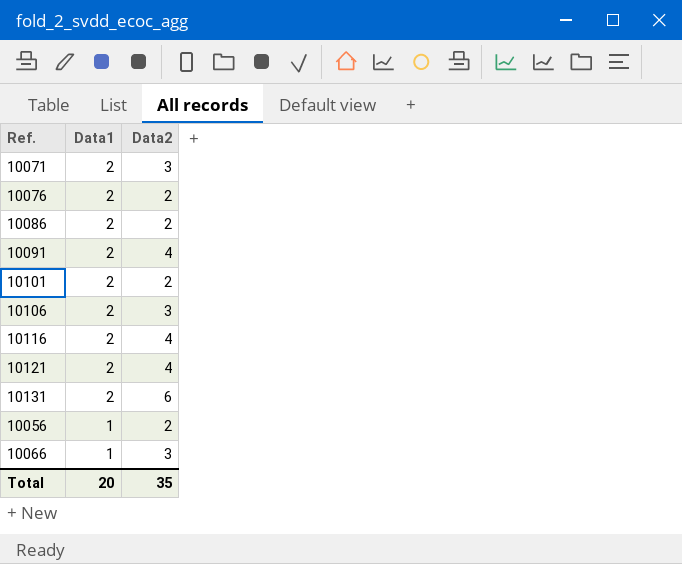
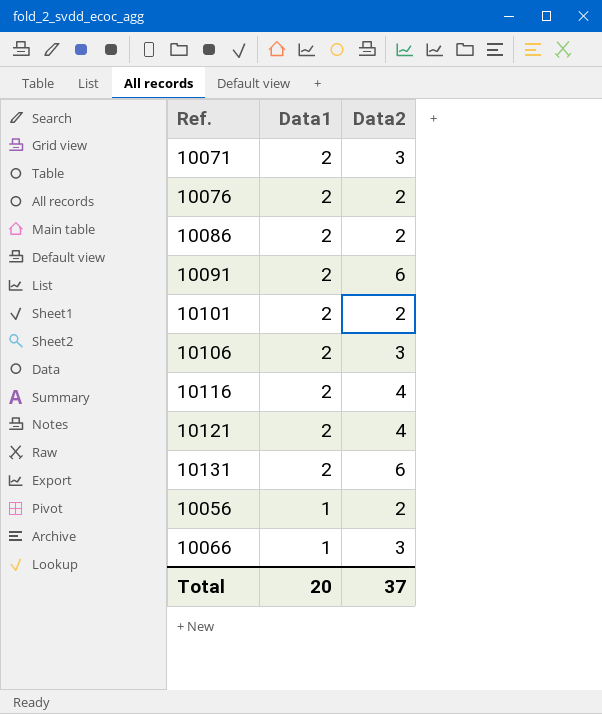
10091 | Data2: 4 -> 6
Total | Data2: 35 -> 37

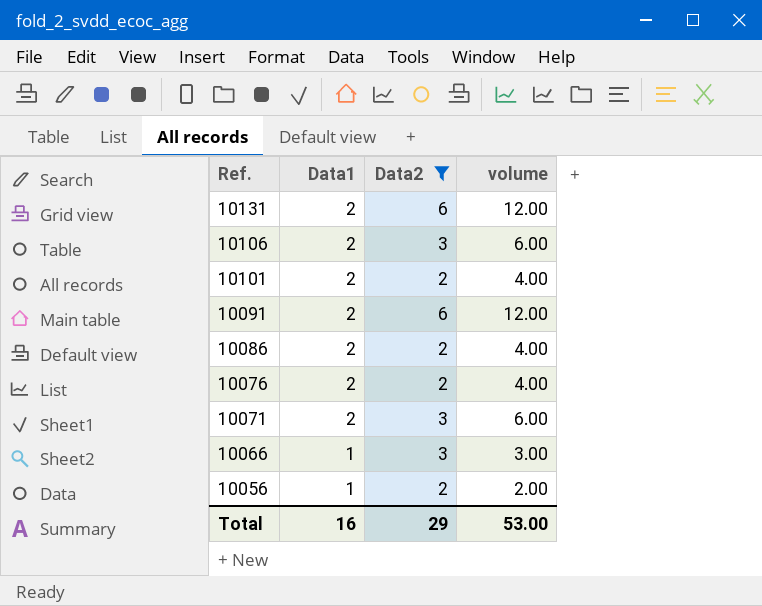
filter: none -> Data2 != 4
row order: Data1 descending -> Ref. descending
column volume | formula: none -> [Data1] * [Data2]
Total | Data1: 20 -> 16
Total | Data2: 37 -> 29

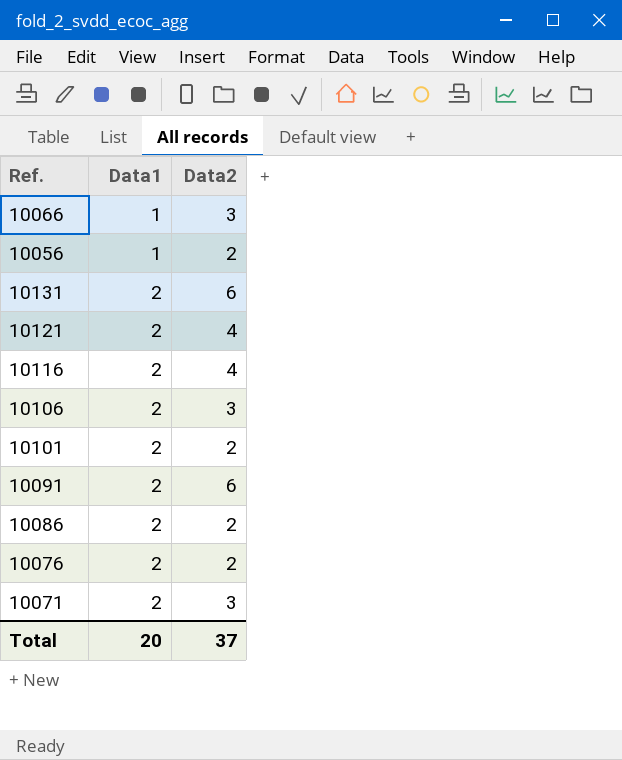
filter: Data2 != 4 -> none
row order: Ref. descending -> Data1 ascending
column volume | formula: [Data1] * [Data2] -> none
Total | Data1: 16 -> 20
Total | Data2: 29 -> 37

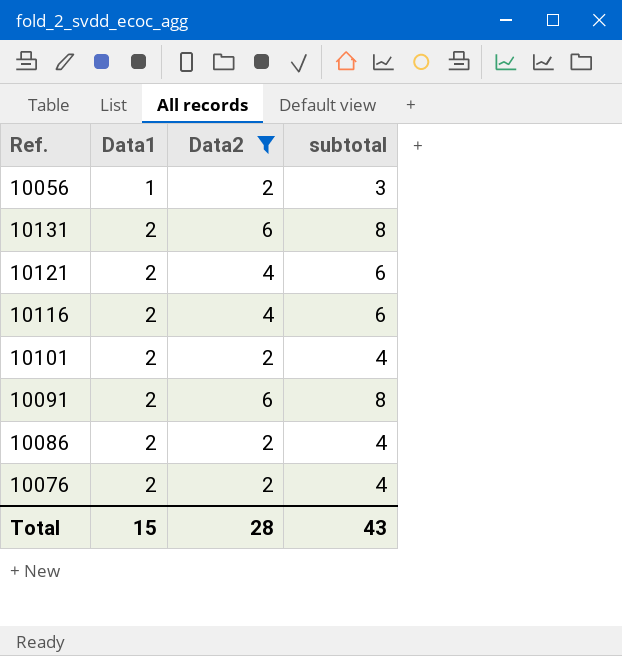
filter: none -> Data2 != 3
column subtotal | formula: none -> [Data1] + [Data2]
Total | Data1: 20 -> 15
Total | Data2: 37 -> 28

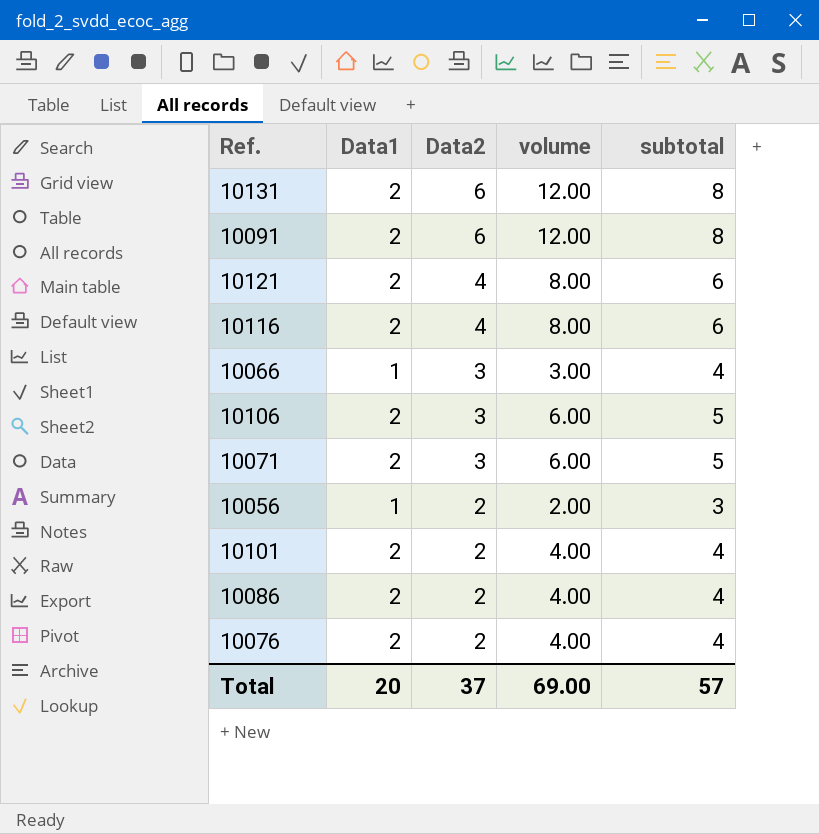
filter: Data2 != 3 -> none
row order: Data1 ascending -> Data2 descending
column volume | formula: none -> [Data1] * [Data2]
Total | Data1: 15 -> 20
Total | Data2: 28 -> 37
Total | subtotal: 43 -> 57

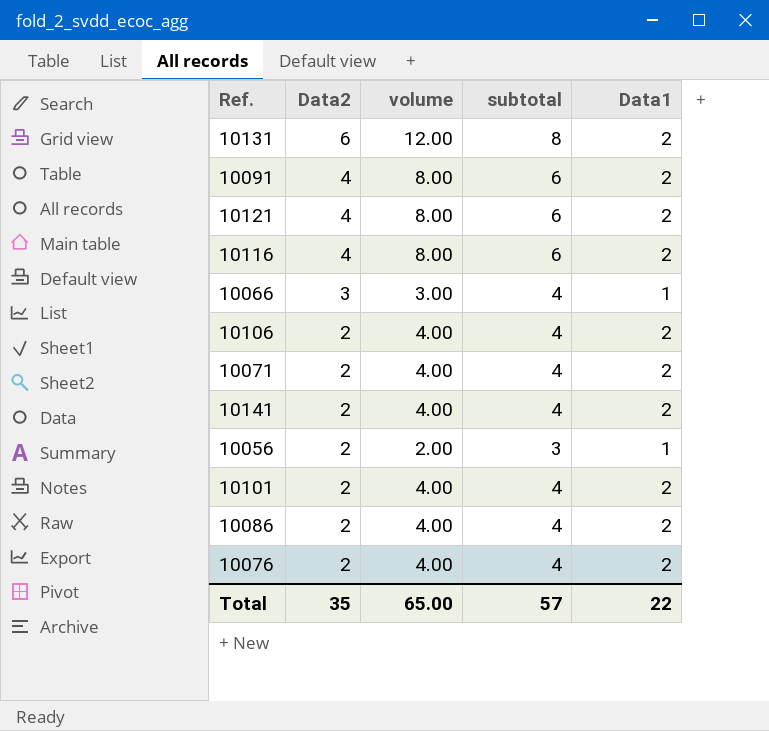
column Data1 | position: 2 -> 5
10091 | Data2: 6 -> 4
10091 | volume: 12.00 -> 8.00
10091 | subtotal: 8 -> 6
10106 | Data2: 3 -> 2
10106 | volume: 6.00 -> 4.00
10106 | subtotal: 5 -> 4
10071 | Data2: 3 -> 2
10071 | volume: 6.00 -> 4.00
10071 | subtotal: 5 -> 4
row 10141: none -> 2 | 4.00 | 4 | 2
Total | Data2: 37 -> 35
Total | volume: 69.00 -> 65.00
Total | Data1: 20 -> 22

